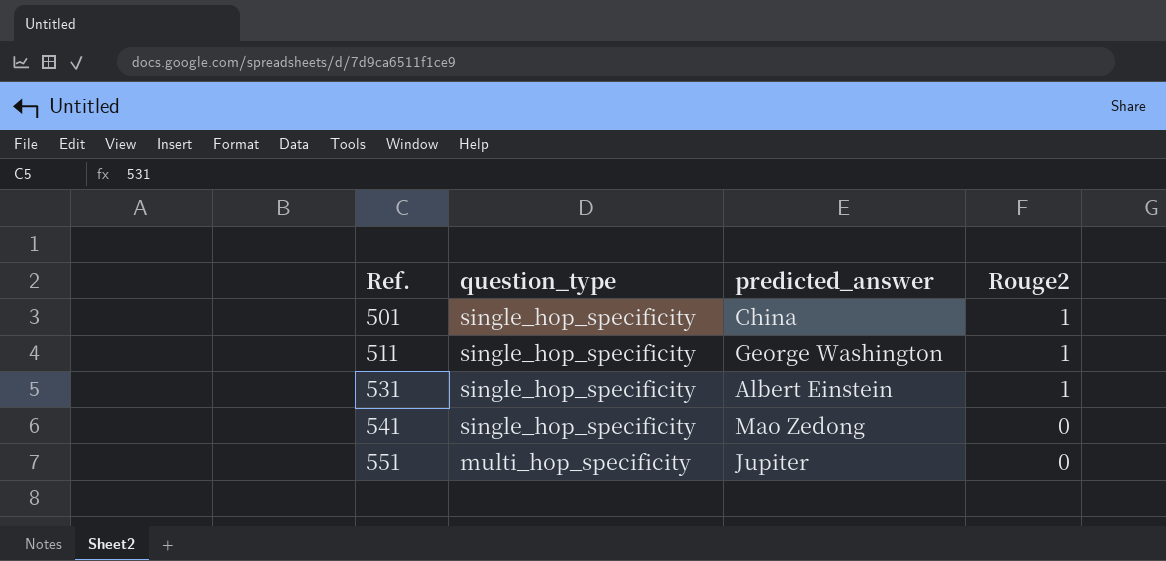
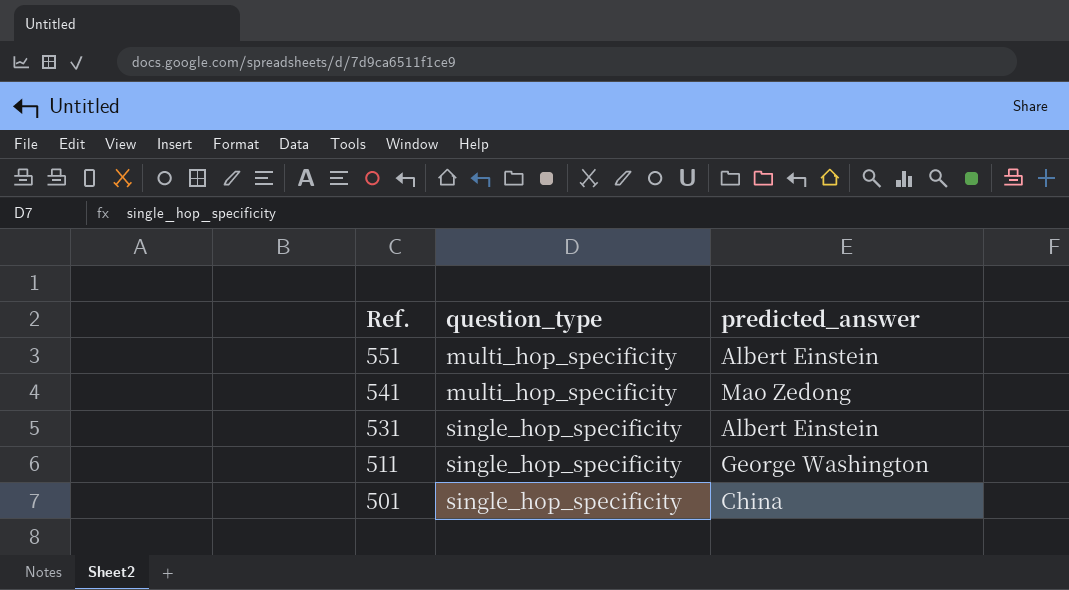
row order: Ref. ascending -> Ref. descending
column Rouge2 | position: 4 -> none
551 | predicted_answer: Jupiter -> Albert Einstein
541 | question_type: single_hop_specificity -> multi_hop_specificity

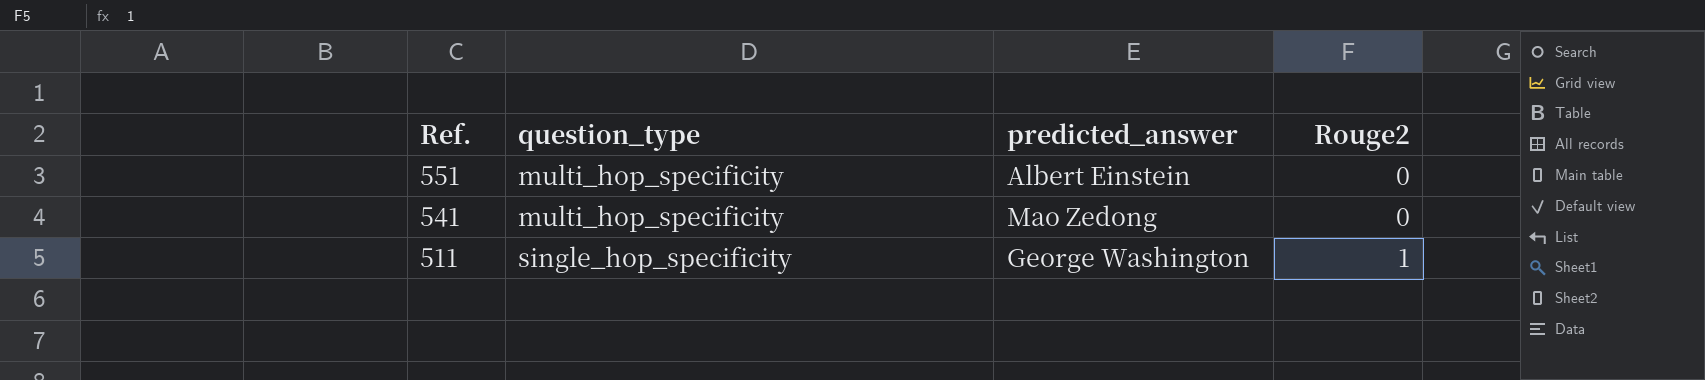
column Rouge2 | position: none -> 4
row 531: single_hop_specificity | Albert Einstein -> none
row 501: single_hop_specificity | China -> none

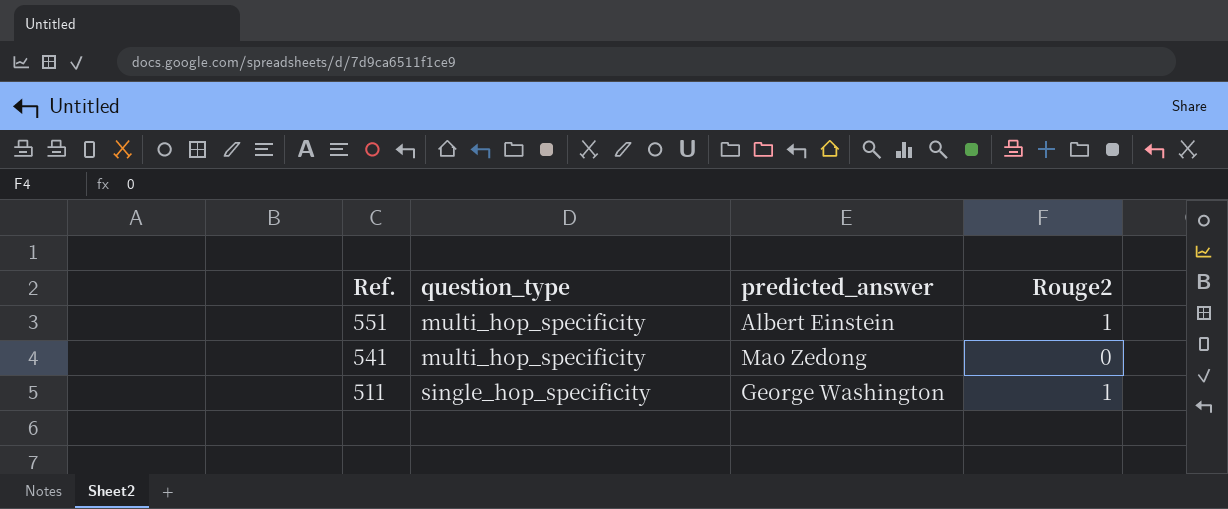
551 | Rouge2: 0 -> 1

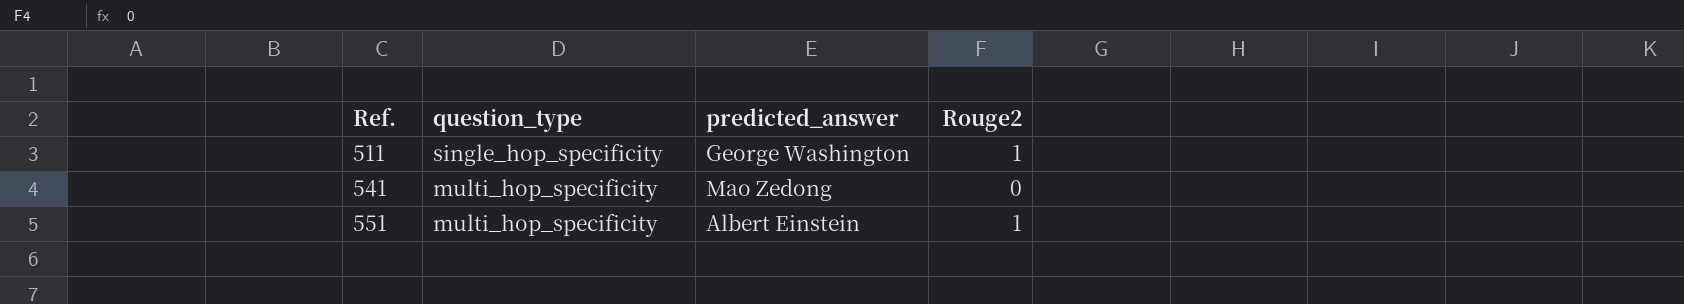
row order: Ref. descending -> Ref. ascending

